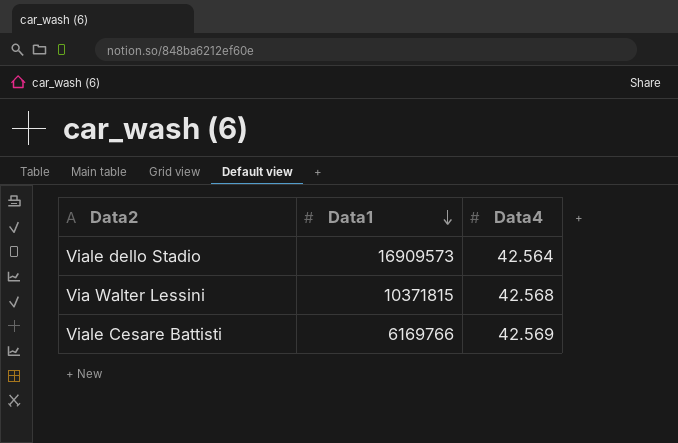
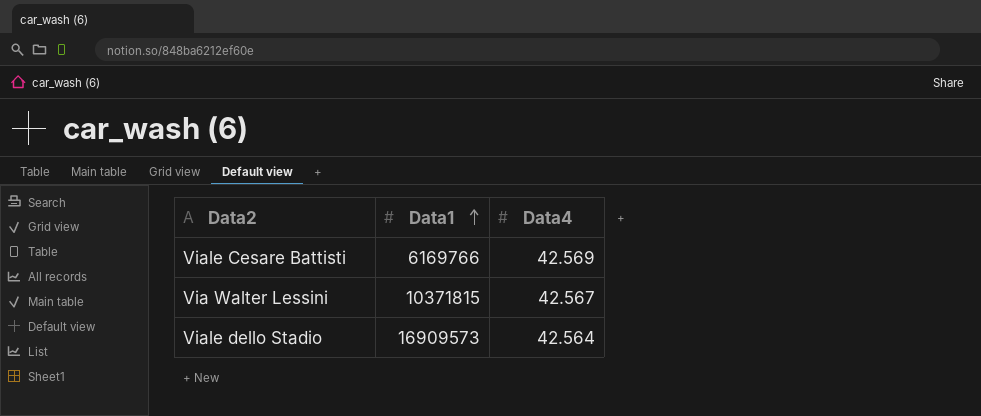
row order: Data1 descending -> Data1 ascending
Via Walter Lessini | Data4: 42.568 -> 42.567

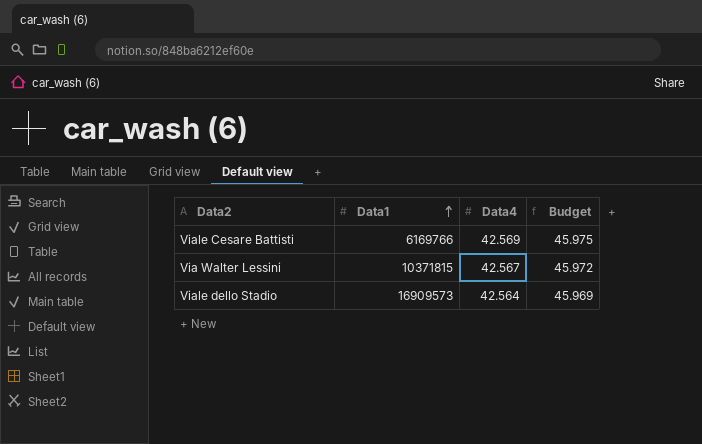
column Budget | formula: none -> [Data4] * 1.08

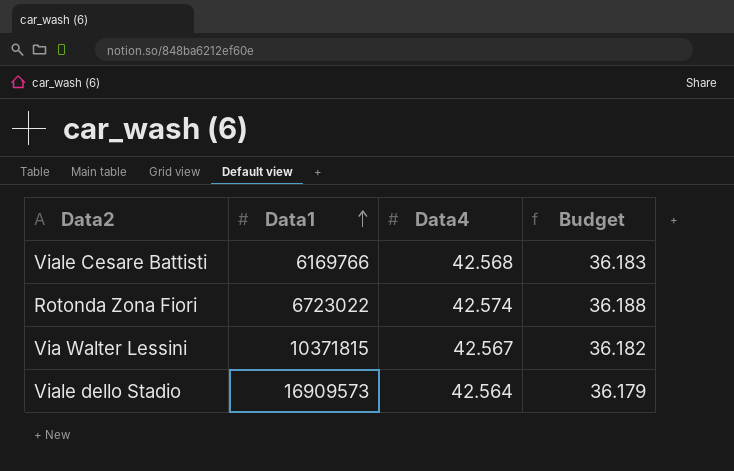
column Budget | formula: [Data4] * 1.08 -> [Data4] * 0.85
Viale Cesare Battisti | Data4: 42.569 -> 42.568
row Rotonda Zona Fiori: none -> 6723022 | 42.574 | 36.188

